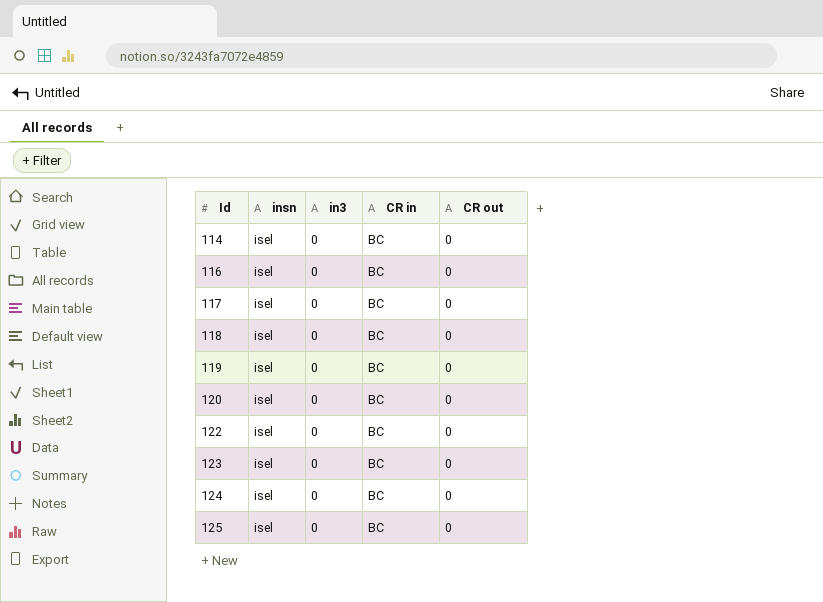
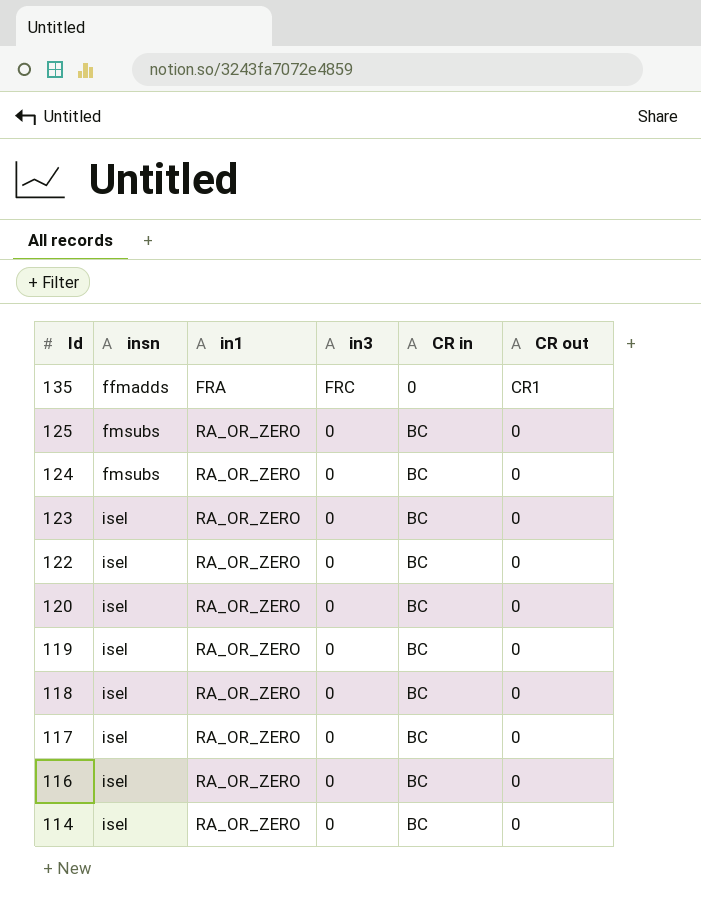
row order: Id ascending -> Id descending
column in1 | position: none -> 3
row 135: none -> ffmadds | FRA | FRC | 0 | CR1
125 | insn: isel -> fmsubs
124 | insn: isel -> fmsubs

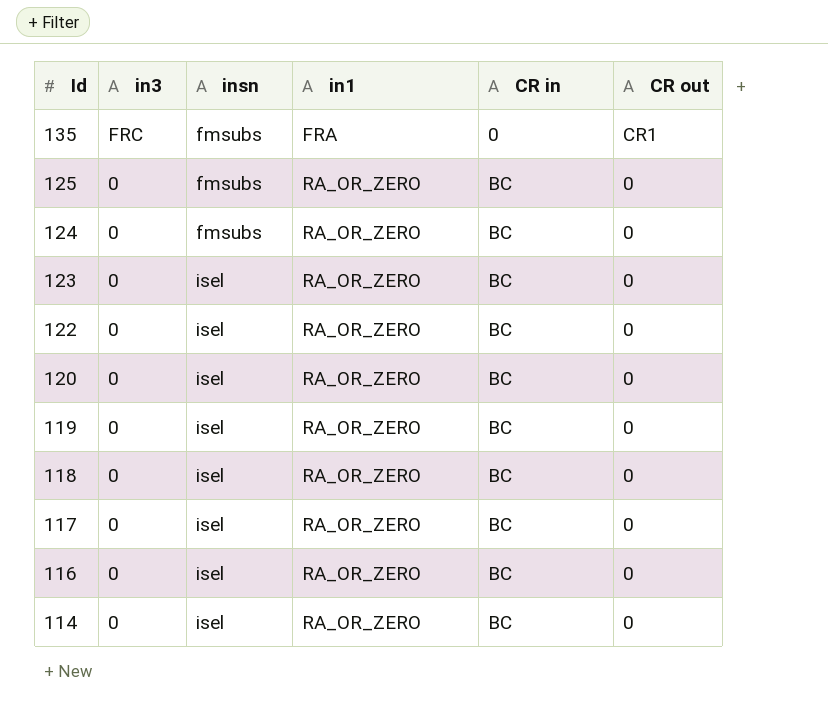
column in3 | position: 4 -> 2
135 | insn: ffmadds -> fmsubs

